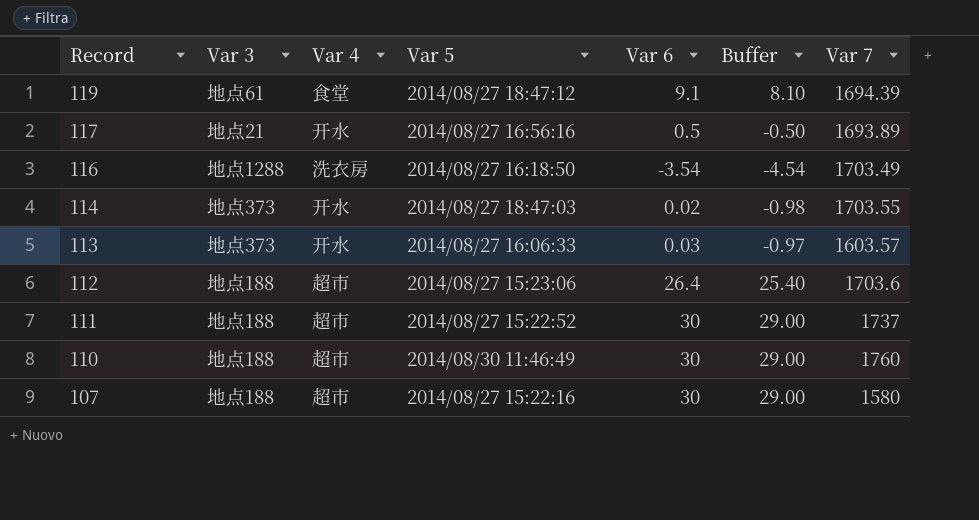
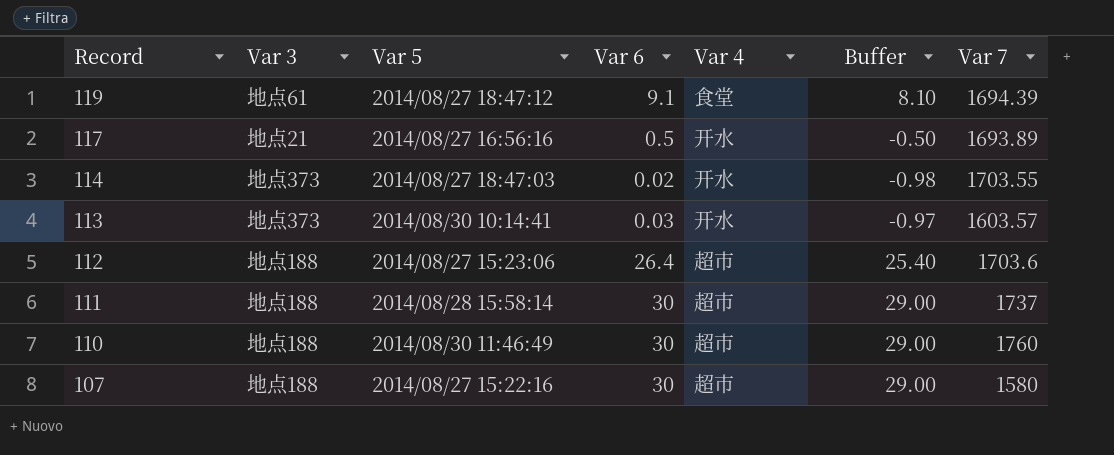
column Var 4 | position: 3 -> 5
row 116: 地点1288 | 洗衣房 | 2014/08/27 16:18:50 | -3.54 | -4.54 | 1703.49 -> none
113 | Var 5: 2014/08/27 16:06:33 -> 2014/08/30 10:14:41
111 | Var 5: 2014/08/27 15:22:52 -> 2014/08/28 15:58:14

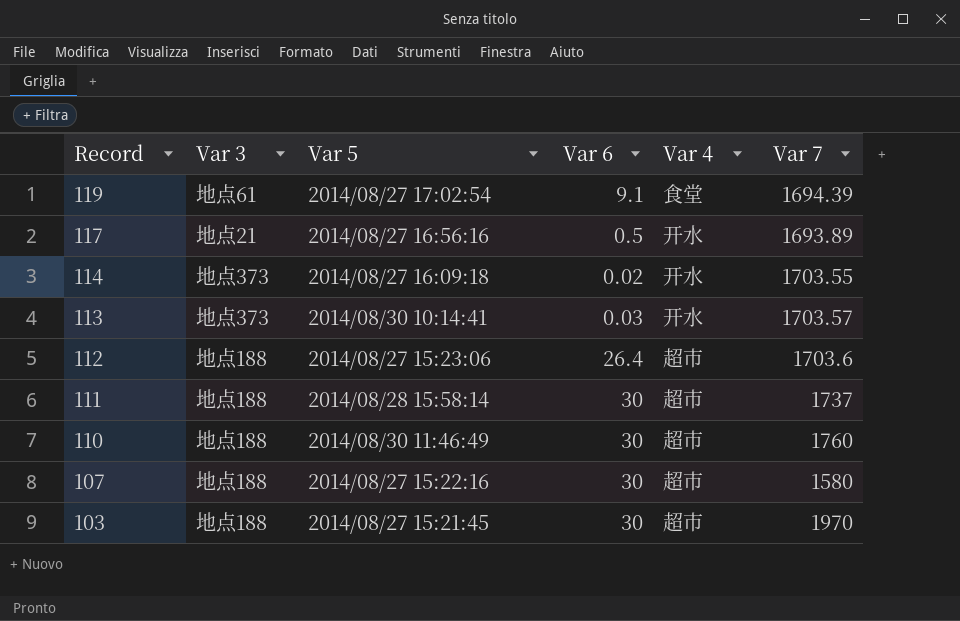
column Buffer | formula: [Var 6] - 1 -> none
119 | Var 5: 2014/08/27 18:47:12 -> 2014/08/27 17:02:54
114 | Var 5: 2014/08/27 18:47:03 -> 2014/08/27 16:09:18
113 | Var 7: 1603.57 -> 1703.57
row 103: none -> 地点188 | 2014/08/27 15:21:45 | 30 | 超市 | 1970

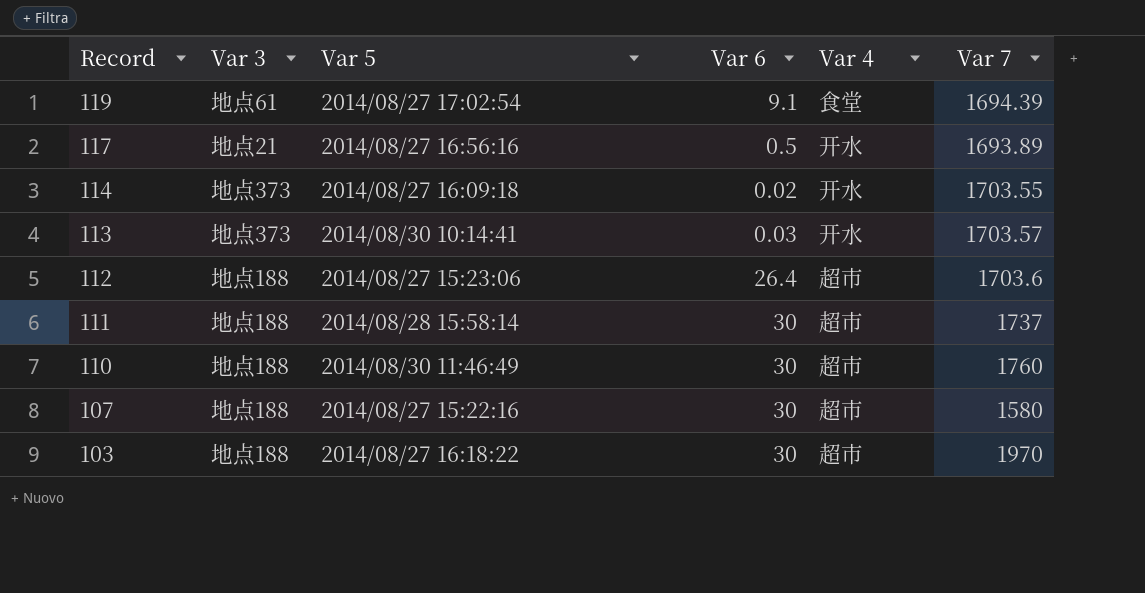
103 | Var 5: 2014/08/27 15:21:45 -> 2014/08/27 16:18:22

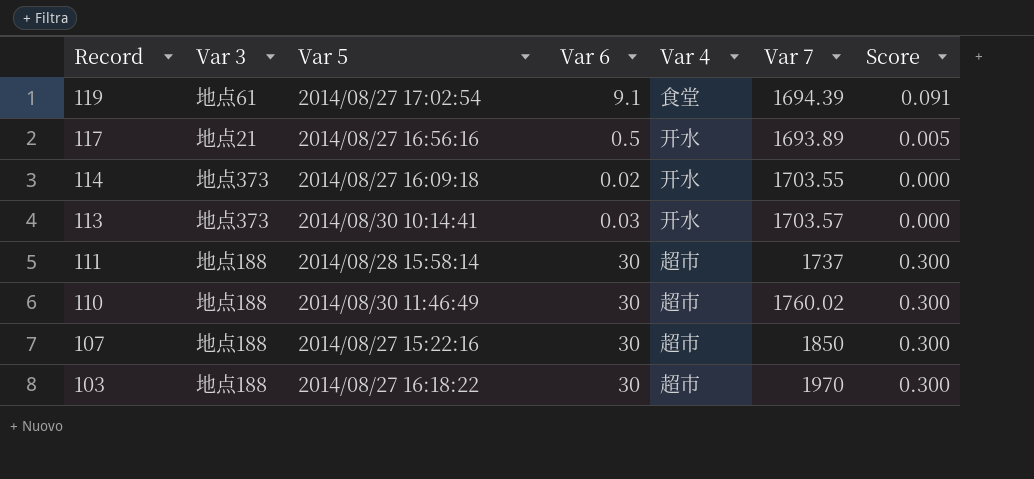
column Score | formula: none -> [Var 6] * 0.01
row 112: 地点188 | 2014/08/27 15:23:06 | 26.4 | 超市 | 1703.6 -> none
110 | Var 7: 1760 -> 1760.02
107 | Var 7: 1580 -> 1850

